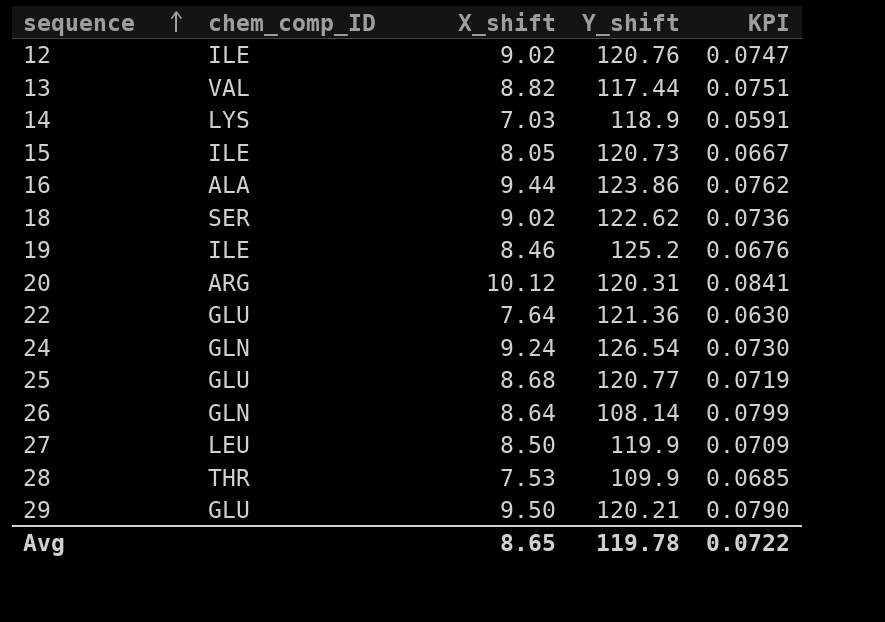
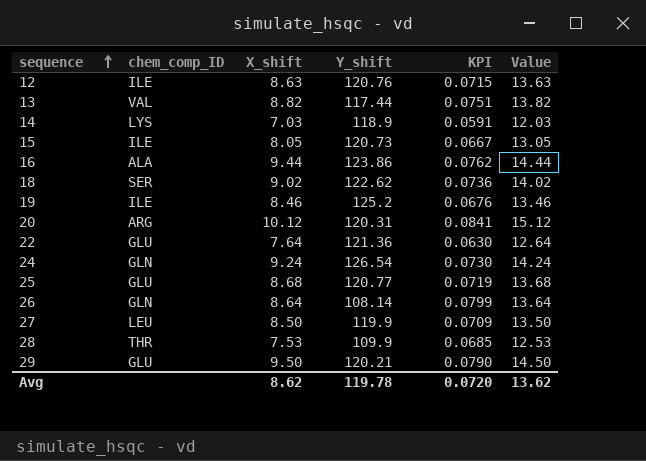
column Value | formula: none -> [X_shift] + 5
12 | X_shift: 9.02 -> 8.63
12 | KPI: 0.0747 -> 0.0715
Avg | X_shift: 8.65 -> 8.62
Avg | KPI: 0.0722 -> 0.0720

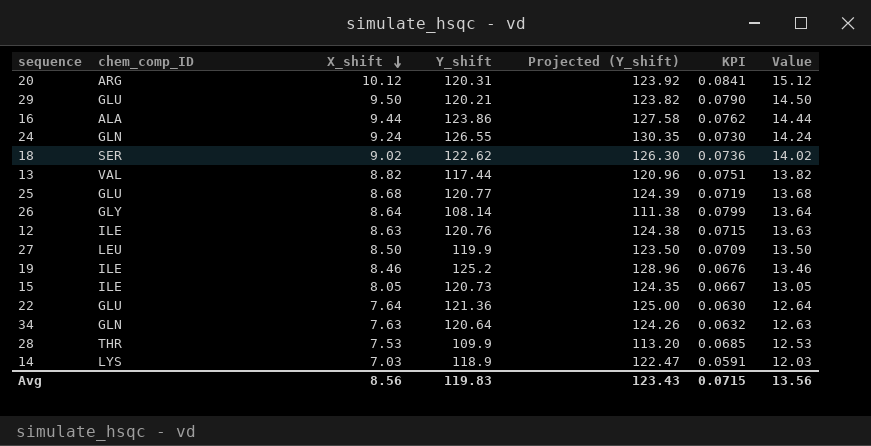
row order: sequence ascending -> X_shift descending
column Projected (Y_shift) | formula: none -> [Y_shift] * 1.03
24 | Y_shift: 126.54 -> 126.55
26 | chem_comp_ID: GLN -> GLY
row 34: none -> GLN | 7.63 | 120.64 | 124.26 | 0.0632 | 12.63
Avg | X_shift: 8.62 -> 8.56
Avg | Y_shift: 119.78 -> 119.83
Avg | KPI: 0.0720 -> 0.0715
Avg | Value: 13.62 -> 13.56

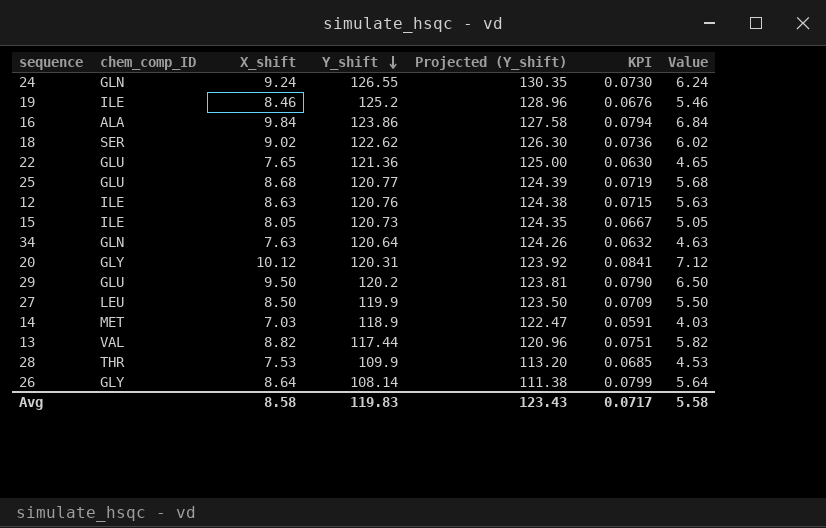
row order: X_shift descending -> Y_shift descending
column Value | formula: [X_shift] + 5 -> [X_shift] - 3
16 | X_shift: 9.44 -> 9.84
16 | KPI: 0.0762 -> 0.0794
22 | X_shift: 7.64 -> 7.65
20 | chem_comp_ID: ARG -> GLY
29 | Y_shift: 120.21 -> 120.2
29 | Projected (Y_shift): 123.82 -> 123.81
14 | chem_comp_ID: LYS -> MET
Avg | X_shift: 8.56 -> 8.58
Avg | KPI: 0.0715 -> 0.0717
Avg | Value: 13.56 -> 5.58

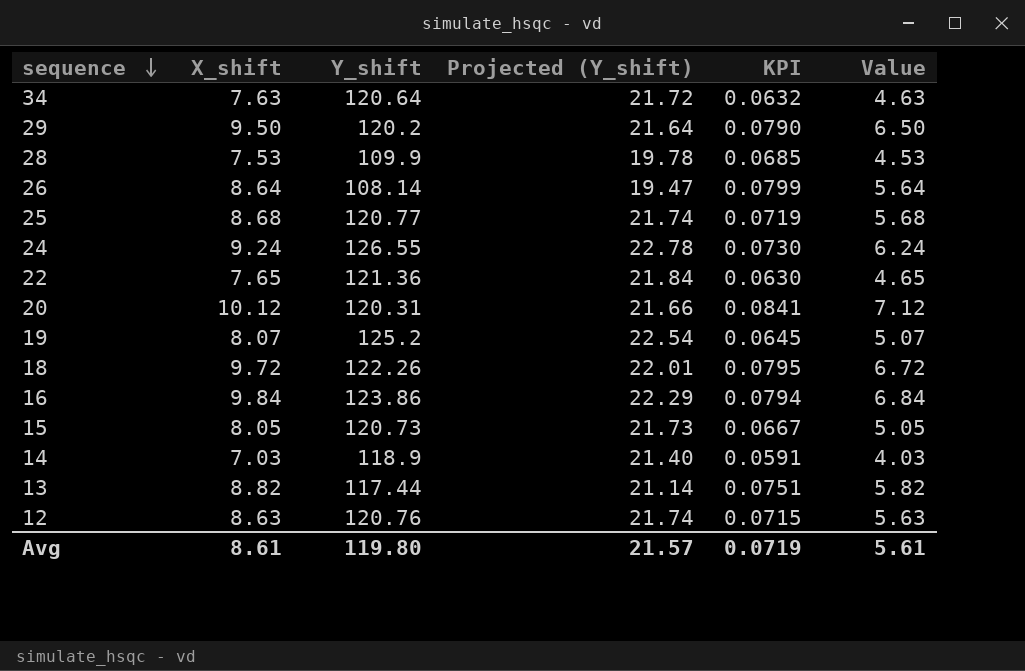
row order: Y_shift descending -> sequence descending
column chem_comp_ID | position: 2 -> none
column Projected (Y_shift) | formula: [Y_shift] * 1.03 -> [Y_shift] * 0.18
row 27: LEU | 8.50 | 119.9 | 123.50 | 0.0709 | 5.50 -> none
19 | X_shift: 8.46 -> 8.07
19 | KPI: 0.0676 -> 0.0645
19 | Value: 5.46 -> 5.07
18 | X_shift: 9.02 -> 9.72
18 | Y_shift: 122.62 -> 122.26
18 | KPI: 0.0736 -> 0.0795
18 | Value: 6.02 -> 6.72
Avg | X_shift: 8.58 -> 8.61
Avg | Y_shift: 119.83 -> 119.80
Avg | Projected (Y_shift): 123.43 -> 21.57
Avg | KPI: 0.0717 -> 0.0719
Avg | Value: 5.58 -> 5.61

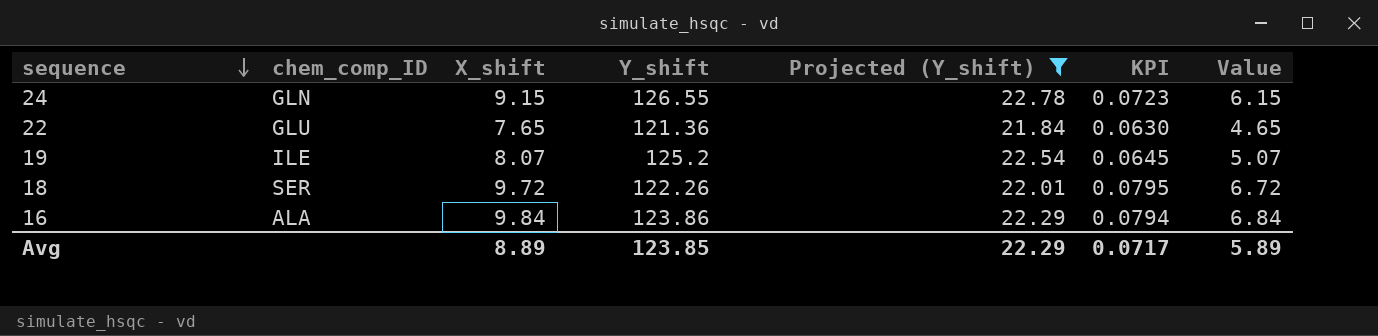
filter: none -> Projected (Y_shift) >= 21.84
column chem_comp_ID | position: none -> 2
24 | X_shift: 9.24 -> 9.15
24 | KPI: 0.0730 -> 0.0723
24 | Value: 6.24 -> 6.15
Avg | X_shift: 8.61 -> 8.89
Avg | Y_shift: 119.80 -> 123.85
Avg | Projected (Y_shift): 21.57 -> 22.29
Avg | KPI: 0.0719 -> 0.0717
Avg | Value: 5.61 -> 5.89

